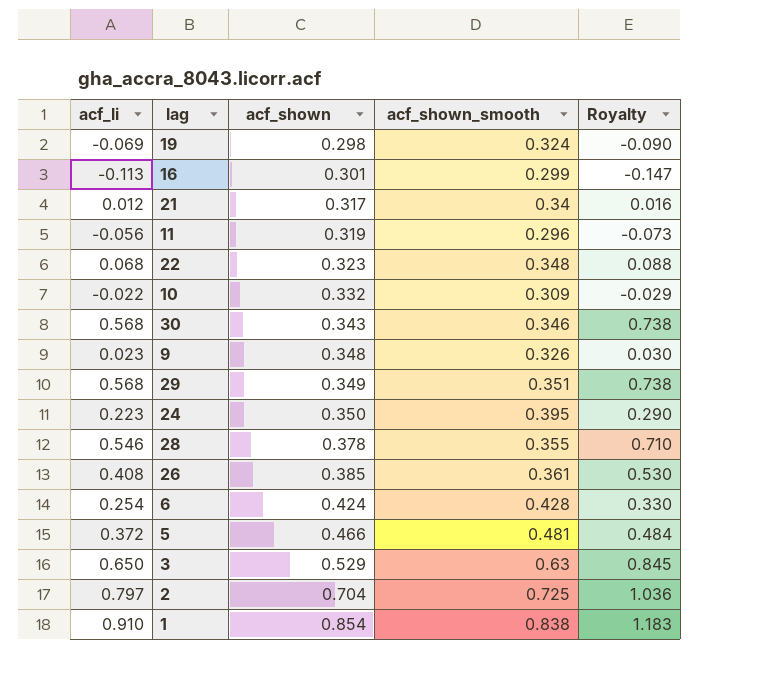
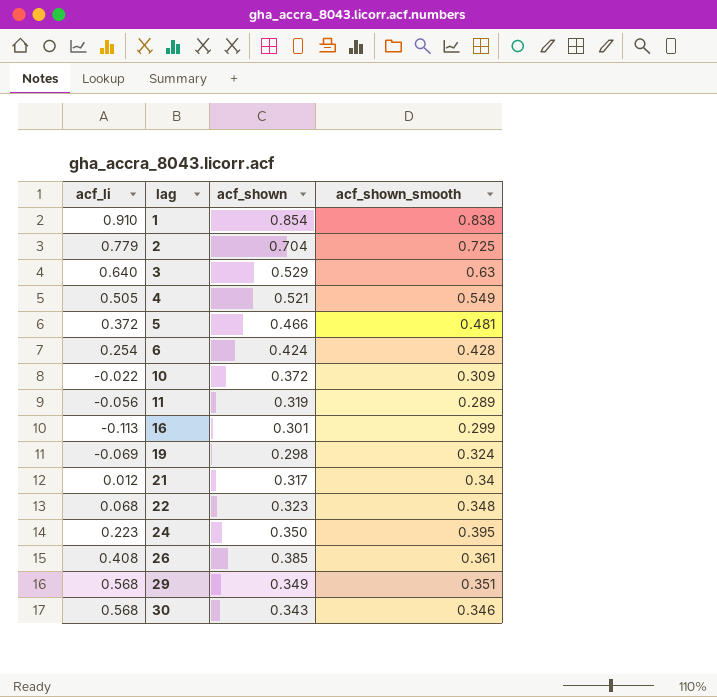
row order: acf_shown ascending -> lag ascending
column Royalty | formula: [acf_li] * 1.3 -> none
row 9: 0.023 | 0.348 | 0.326 | 0.030 -> none
row 28: 0.546 | 0.378 | 0.355 | 0.710 -> none
2 | acf_li: 0.797 -> 0.779
3 | acf_li: 0.650 -> 0.640
row 4: none -> 0.505 | 0.521 | 0.549
10 | acf_shown: 0.332 -> 0.372
11 | acf_shown_smooth: 0.296 -> 0.289

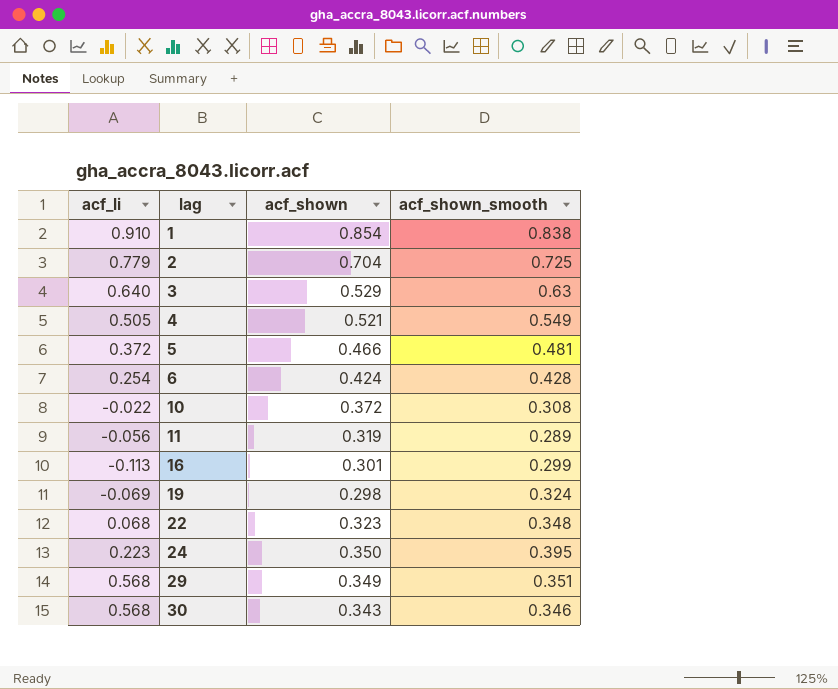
row 21: 0.012 | 0.317 | 0.34 -> none
row 26: 0.408 | 0.385 | 0.361 -> none
10 | acf_shown_smooth: 0.309 -> 0.308

